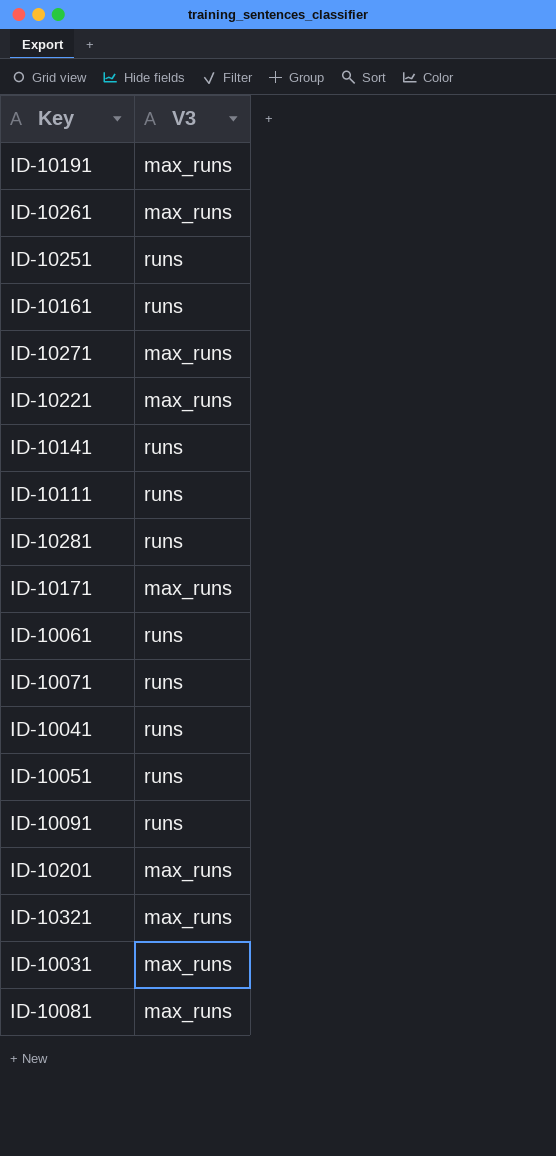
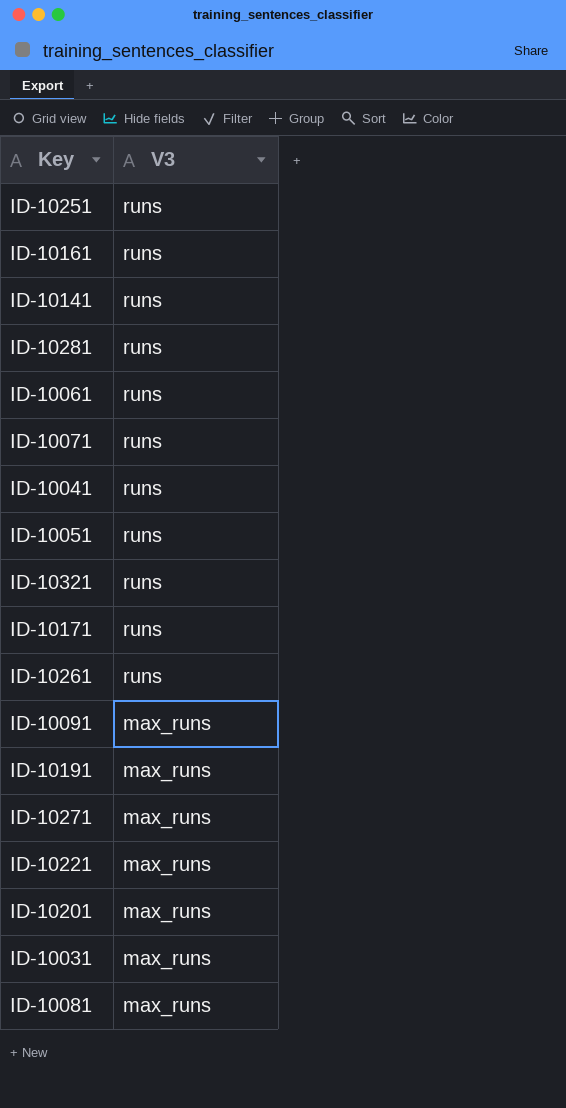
row order: none -> V3 descending
row ID-10111: runs -> none
ID-10321 | V3: max_runs -> runs
ID-10171 | V3: max_runs -> runs
ID-10261 | V3: max_runs -> runs
ID-10091 | V3: runs -> max_runs

